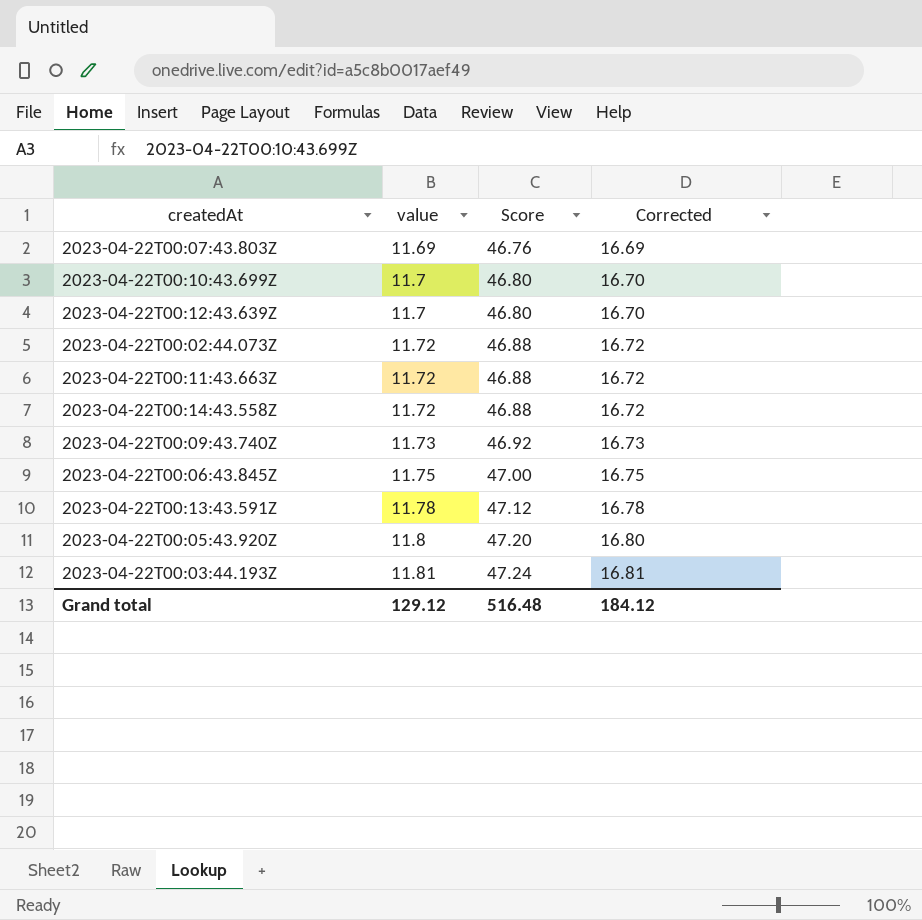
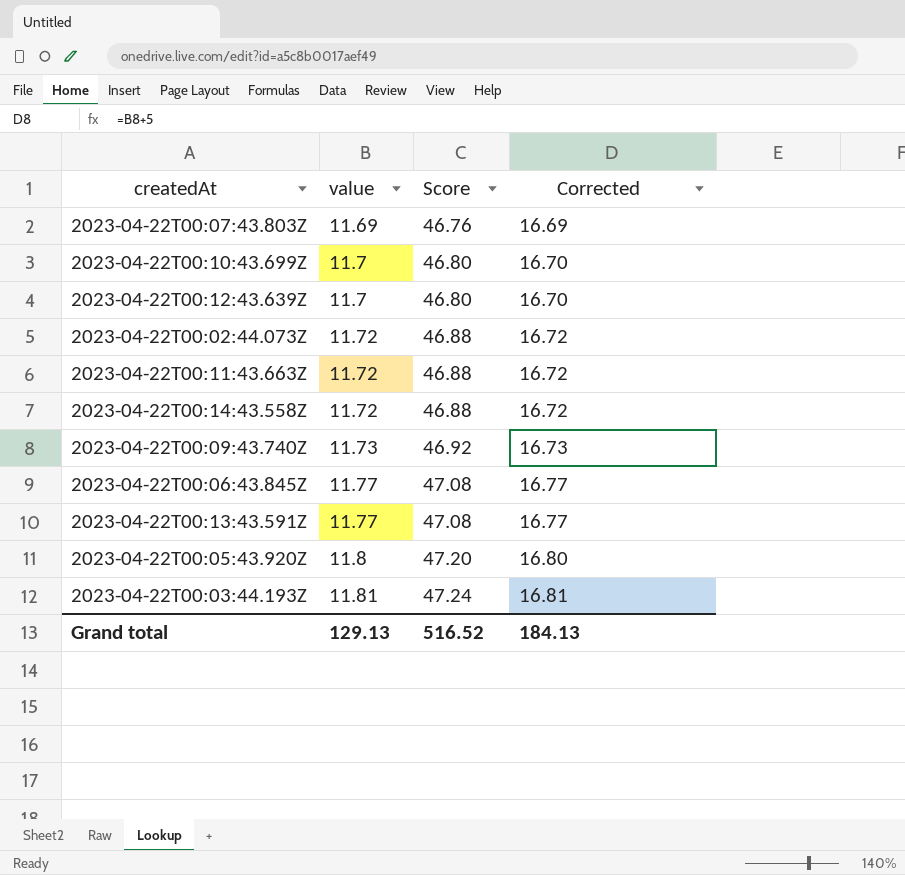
2023-04-22T00:06:43.845Z | value: 11.75 -> 11.77
2023-04-22T00:06:43.845Z | Score: 47.00 -> 47.08
2023-04-22T00:06:43.845Z | Corrected: 16.75 -> 16.77
2023-04-22T00:13:43.591Z | value: 11.78 -> 11.77
2023-04-22T00:13:43.591Z | Score: 47.12 -> 47.08
2023-04-22T00:13:43.591Z | Corrected: 16.78 -> 16.77
Grand total | value: 129.12 -> 129.13
Grand total | Score: 516.48 -> 516.52
Grand total | Corrected: 184.12 -> 184.13

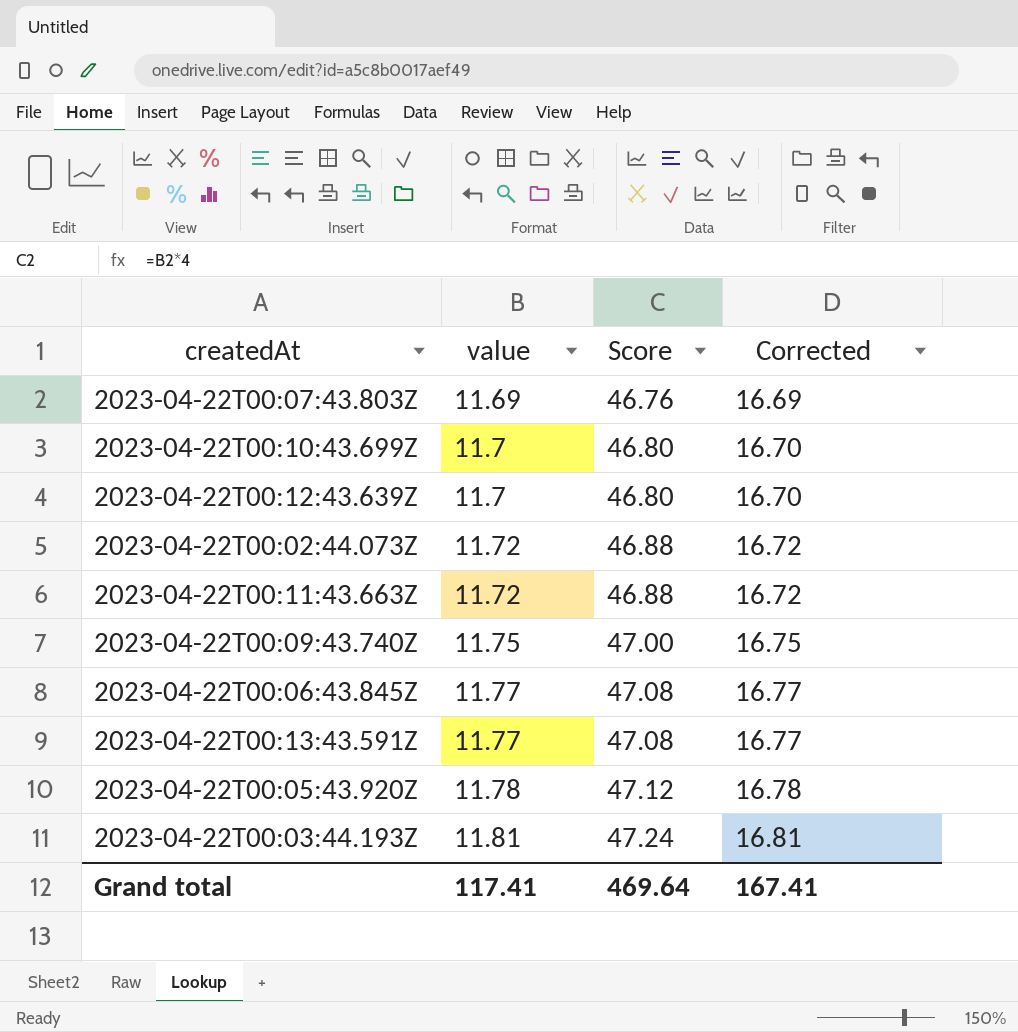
row 2023-04-22T00:14:43.558Z: 11.72 | 46.88 | 16.72 -> none
2023-04-22T00:09:43.740Z | value: 11.73 -> 11.75
2023-04-22T00:09:43.740Z | Score: 46.92 -> 47.00
2023-04-22T00:09:43.740Z | Corrected: 16.73 -> 16.75
2023-04-22T00:05:43.920Z | value: 11.8 -> 11.78
2023-04-22T00:05:43.920Z | Score: 47.20 -> 47.12
2023-04-22T00:05:43.920Z | Corrected: 16.80 -> 16.78
Grand total | value: 129.13 -> 117.41
Grand total | Score: 516.52 -> 469.64
Grand total | Corrected: 184.13 -> 167.41

